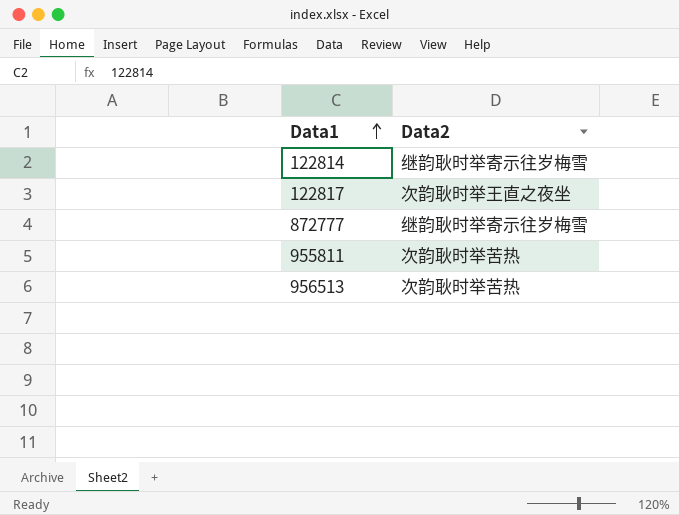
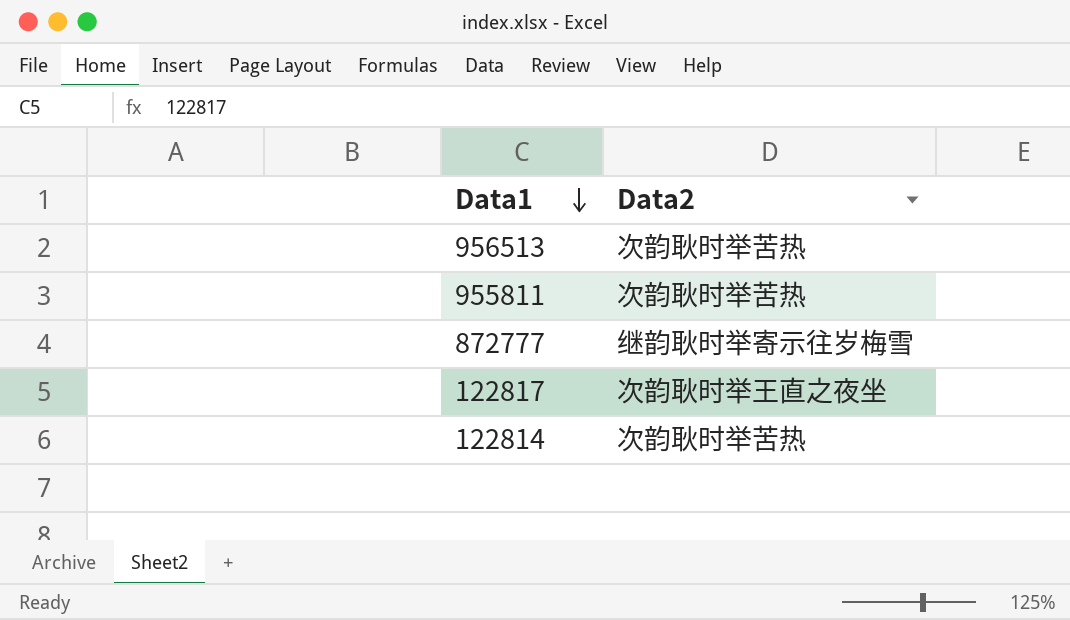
row order: Data1 ascending -> Data1 descending
122814 | Data2: 继韵耿时举寄示往岁梅雪 -> 次韵耿时举苦热

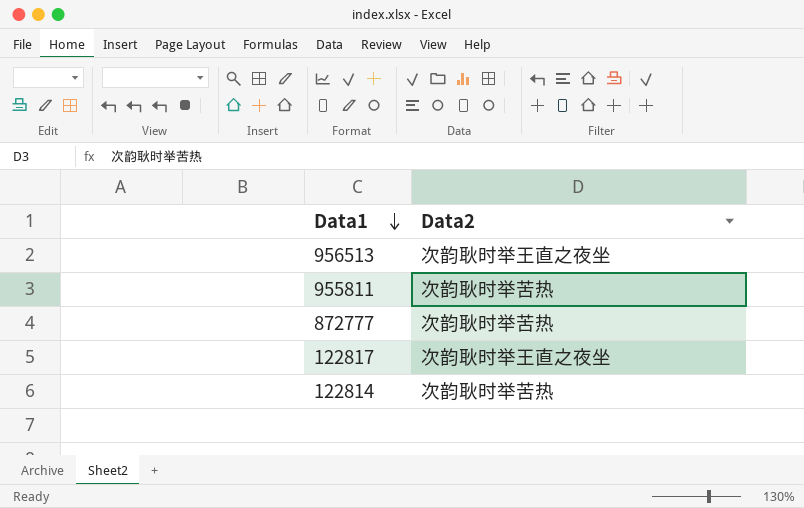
956513 | Data2: 次韵耿时举苦热 -> 次韵耿时举王直之夜坐
872777 | Data2: 继韵耿时举寄示往岁梅雪 -> 次韵耿时举苦热

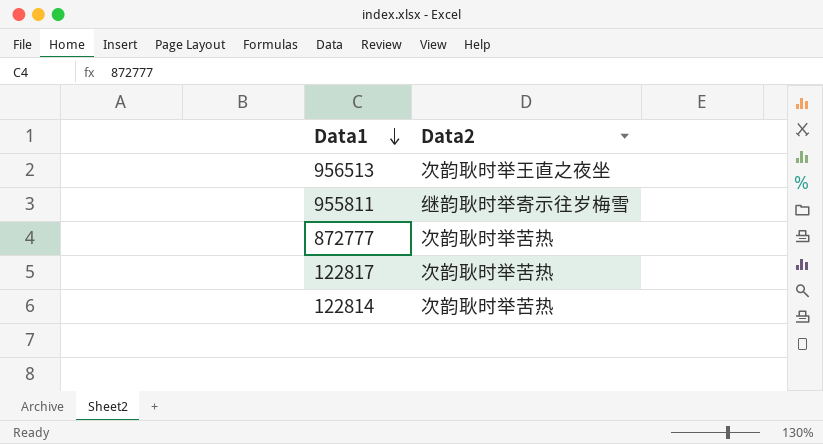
955811 | Data2: 次韵耿时举苦热 -> 继韵耿时举寄示往岁梅雪
122817 | Data2: 次韵耿时举王直之夜坐 -> 次韵耿时举苦热

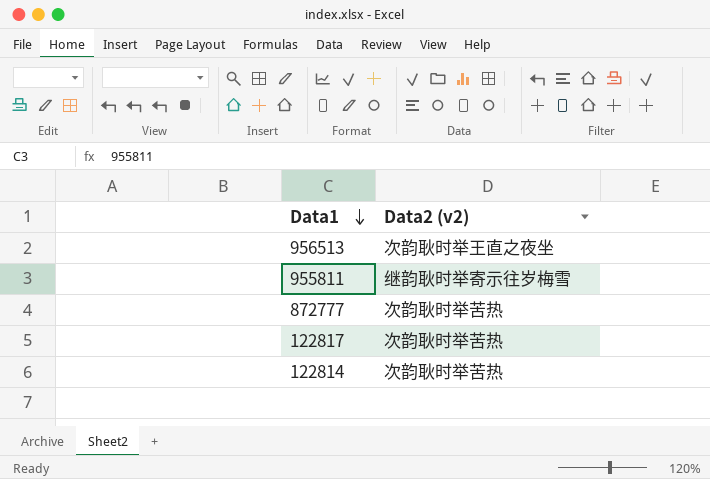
column name: Data2 -> Data2 (v2)

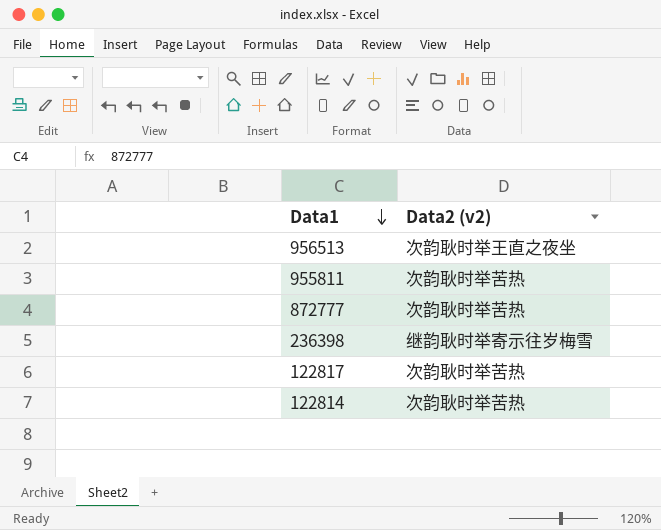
955811 | Data2 (v2): 继韵耿时举寄示往岁梅雪 -> 次韵耿时举苦热
row 236398: none -> 继韵耿时举寄示往岁梅雪

